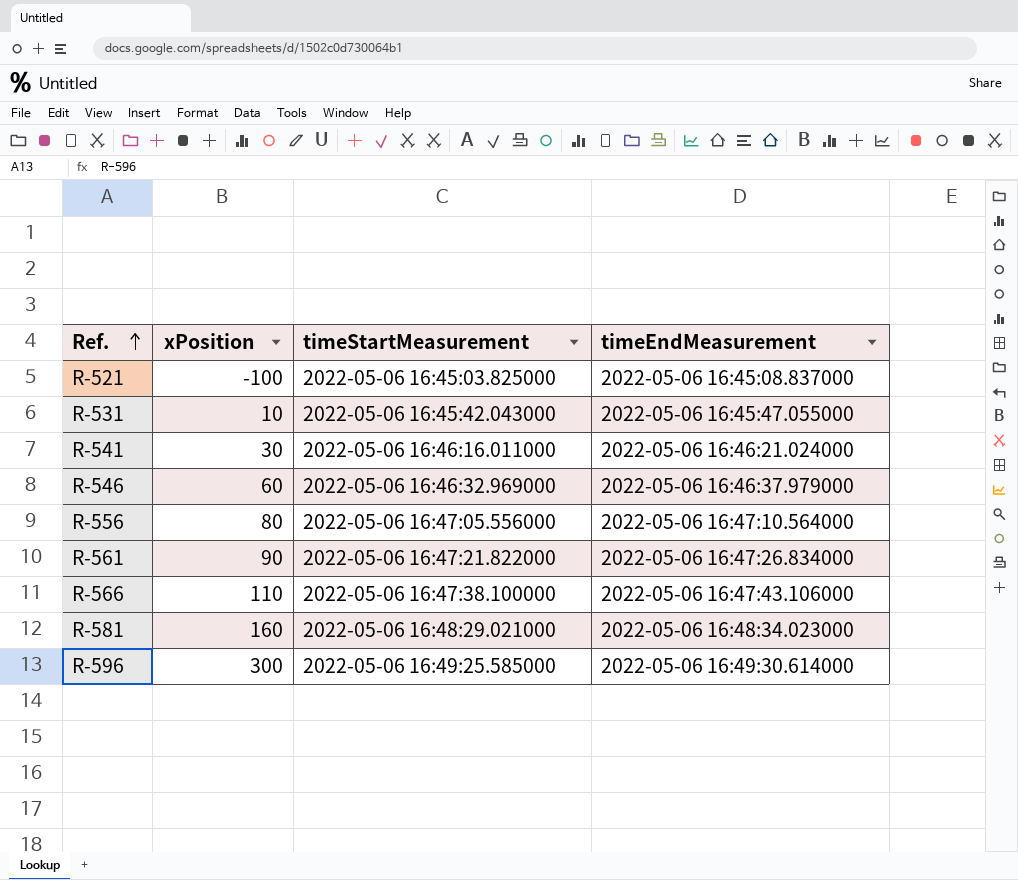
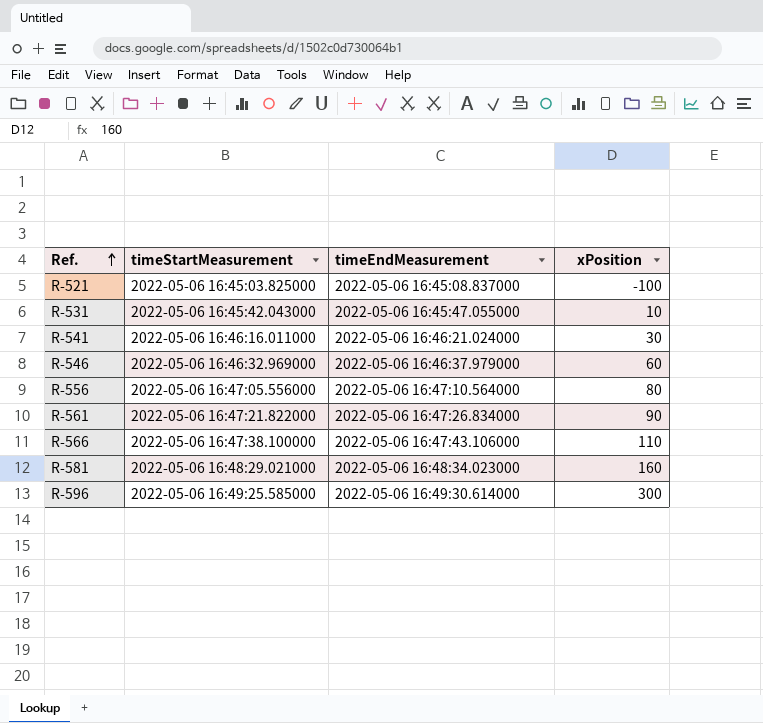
column xPosition | position: 2 -> 4

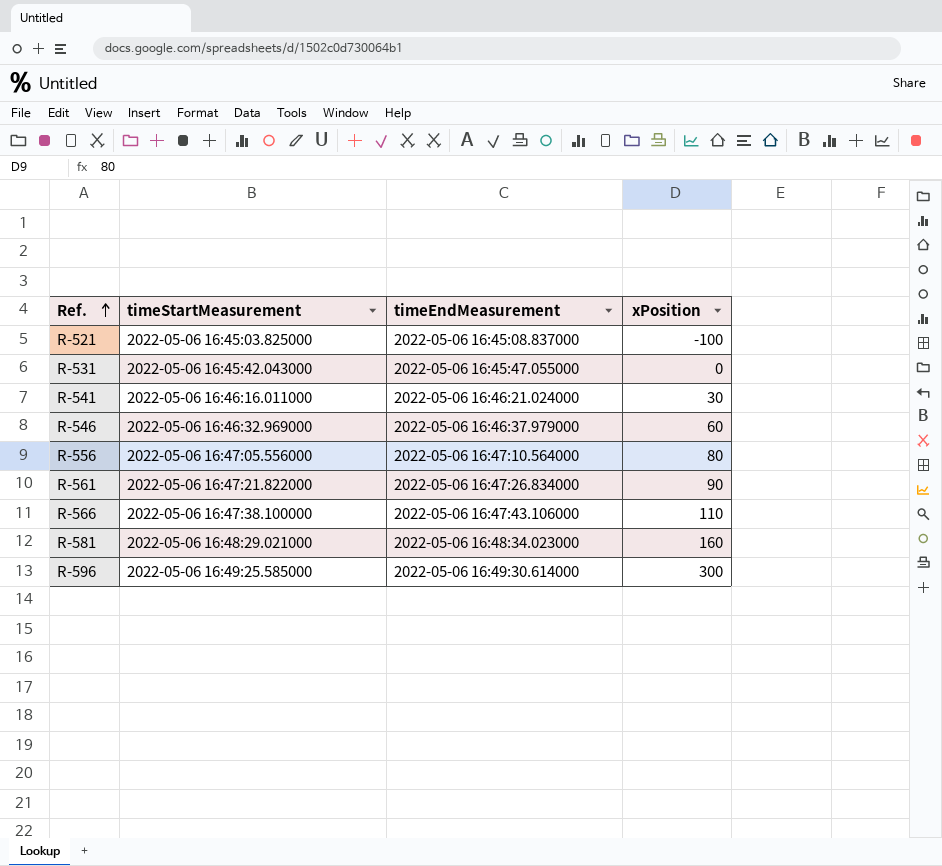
R-531 | xPosition: 10 -> 0

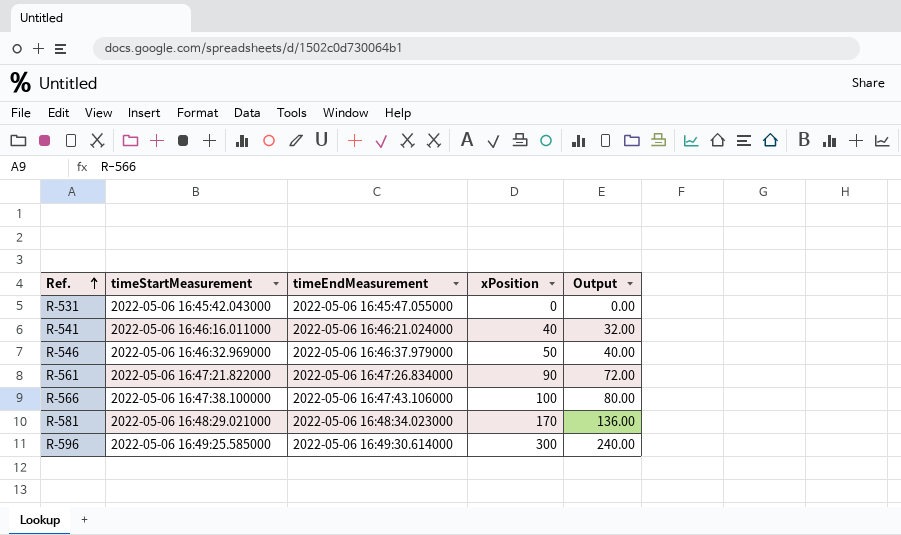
column Output | formula: none -> [xPosition] * 0.8
row R-521: 2022-05-06 16:45:03.825000 | 2022-05-06 16:45:08.837000 | -100 -> none
row R-556: 2022-05-06 16:47:05.556000 | 2022-05-06 16:47:10.564000 | 80 -> none
R-541 | xPosition: 30 -> 40
R-546 | xPosition: 60 -> 50
R-566 | xPosition: 110 -> 100
R-581 | xPosition: 160 -> 170

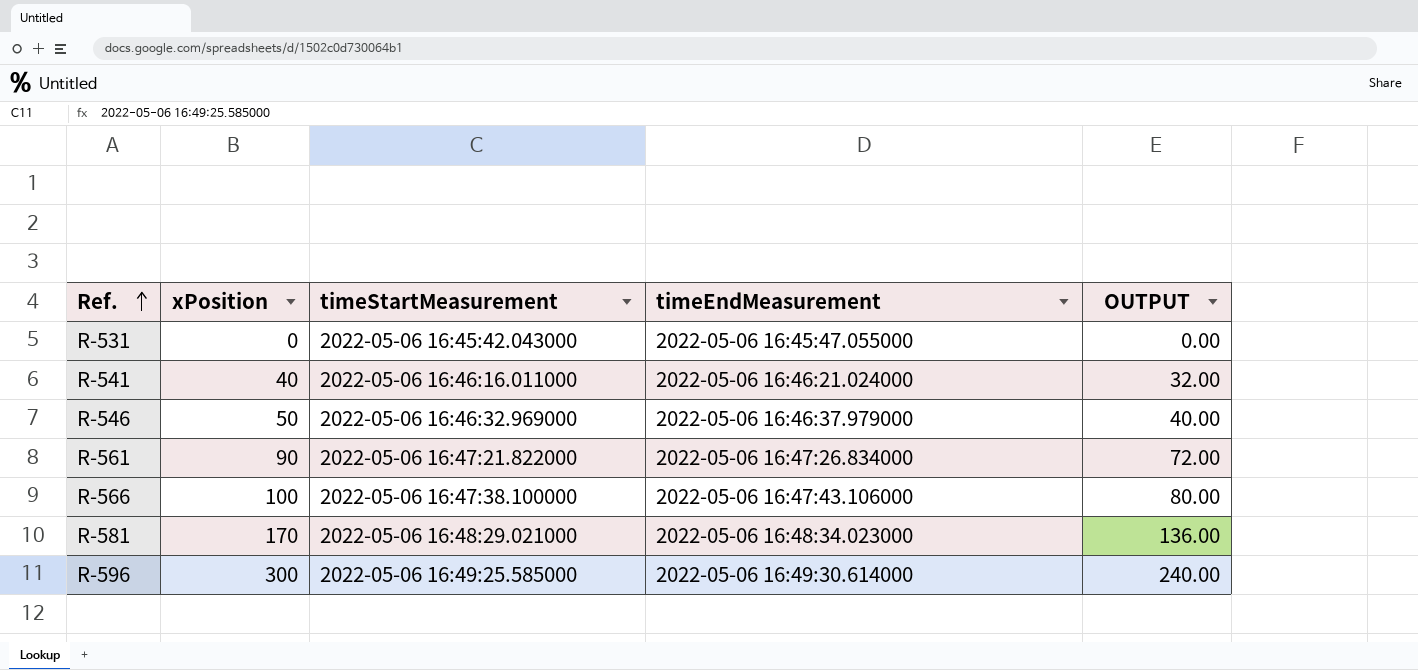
column xPosition | position: 4 -> 2
column name: Output -> OUTPUT

